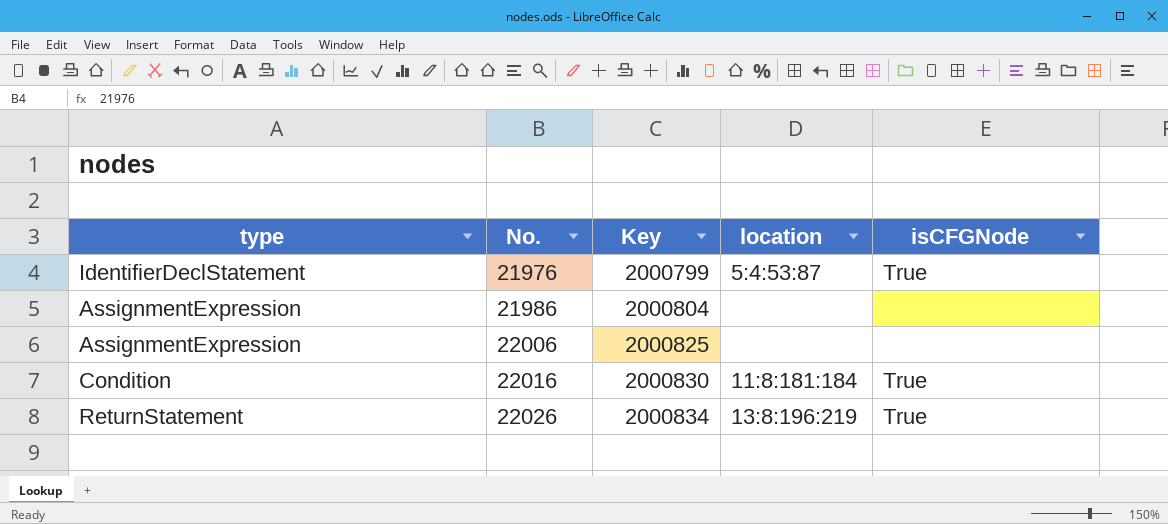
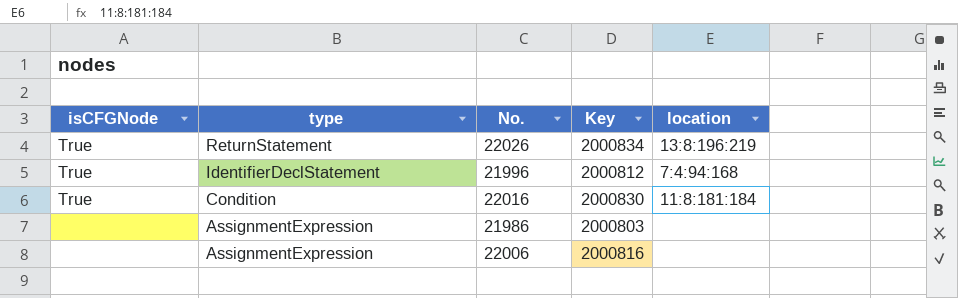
row order: No. ascending -> type descending
column isCFGNode | position: 5 -> 1
row 21976: IdentifierDeclStatement | 2000799 | 5:4:53:87 | True -> none
row 21996: none -> True | IdentifierDeclStatement | 2000812 | 7:4:94:168
21986 | Key: 2000804 -> 2000803
22006 | Key: 2000825 -> 2000816

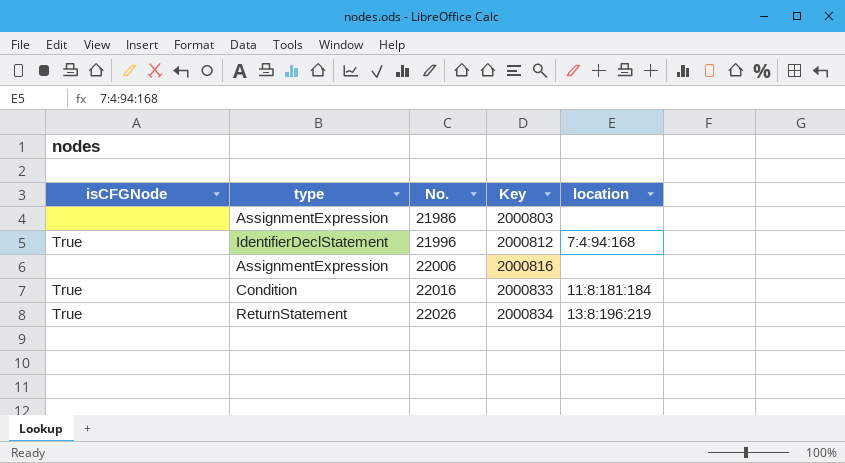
row order: type descending -> No. ascending
22016 | Key: 2000830 -> 2000833

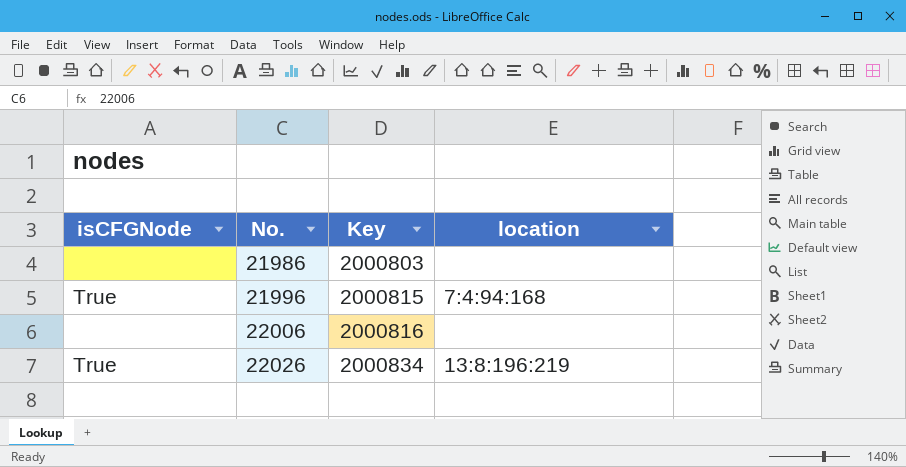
column type | position: 2 -> none
row 22016: True | Condition | 2000833 | 11:8:181:184 -> none
21996 | Key: 2000812 -> 2000815

